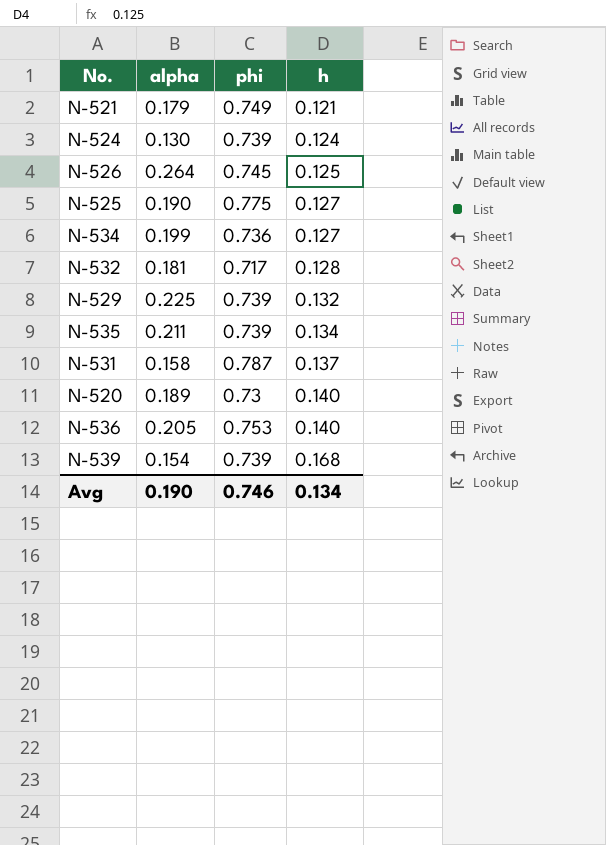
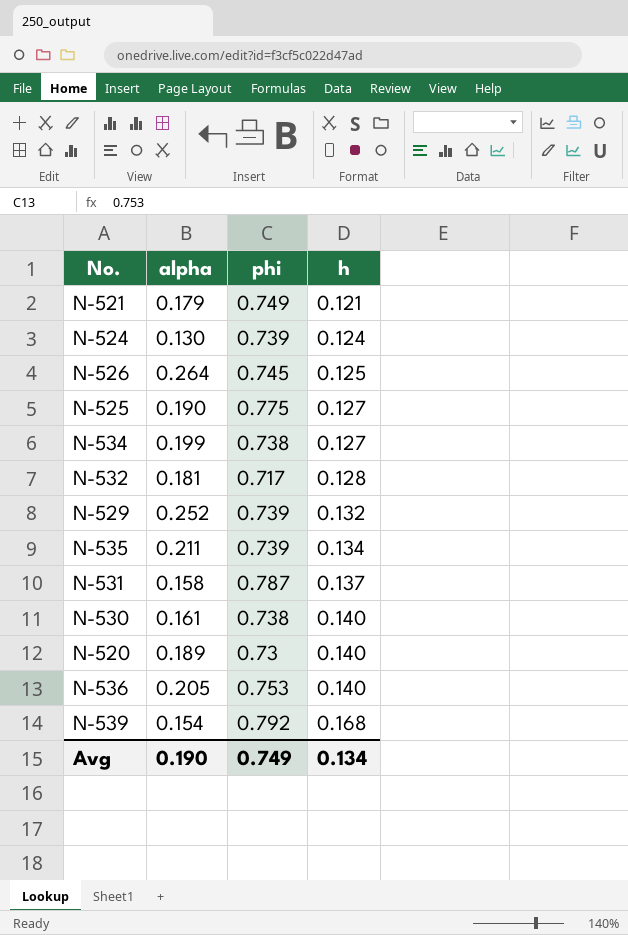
N-534 | phi: 0.736 -> 0.738
N-529 | alpha: 0.225 -> 0.252
row N-530: none -> 0.161 | 0.738 | 0.140
N-539 | phi: 0.739 -> 0.792
Avg | phi: 0.746 -> 0.749

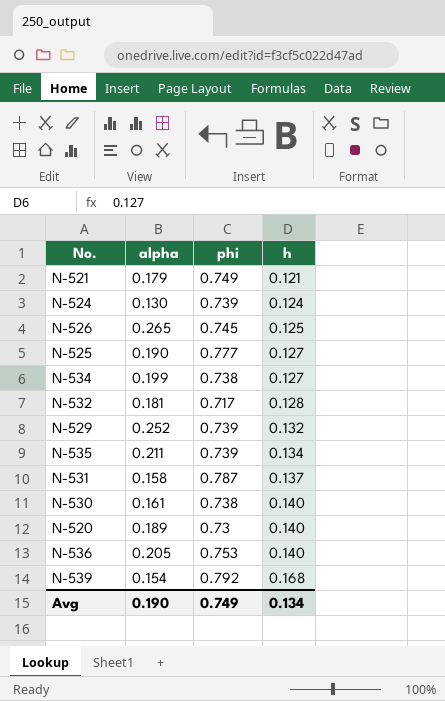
N-526 | alpha: 0.264 -> 0.265
N-525 | phi: 0.775 -> 0.777

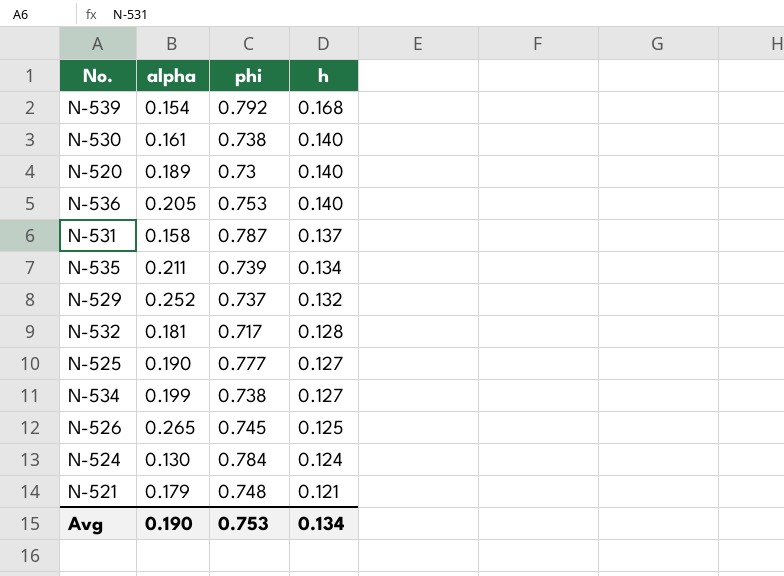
row order: h ascending -> h descending
N-529 | phi: 0.739 -> 0.737
N-524 | phi: 0.739 -> 0.784
N-521 | phi: 0.749 -> 0.748
Avg | phi: 0.749 -> 0.753

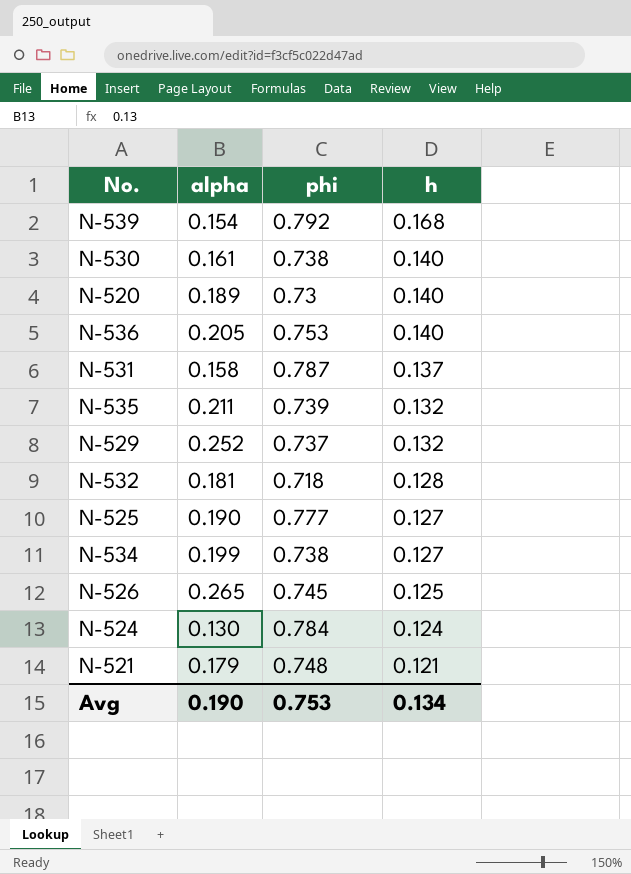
N-535 | h: 0.134 -> 0.132
N-532 | phi: 0.717 -> 0.718

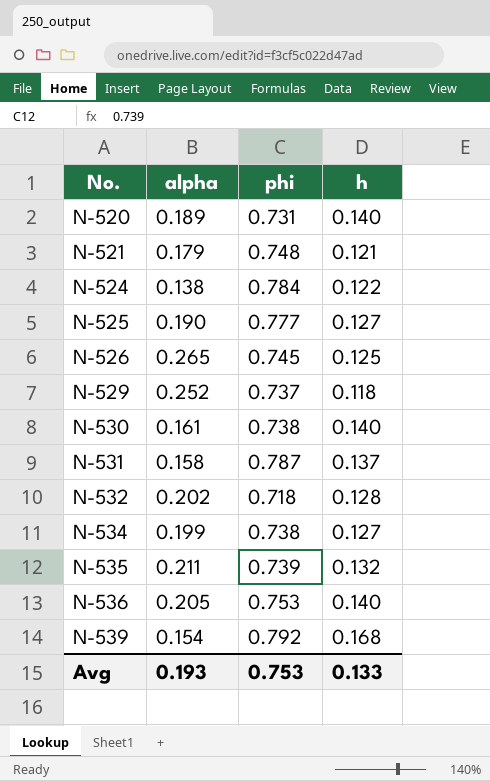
row order: h descending -> No. ascending
N-520 | phi: 0.73 -> 0.731
N-524 | alpha: 0.130 -> 0.138
N-524 | h: 0.124 -> 0.122
N-529 | h: 0.132 -> 0.118
N-532 | alpha: 0.181 -> 0.202
Avg | alpha: 0.190 -> 0.193
Avg | h: 0.134 -> 0.133

